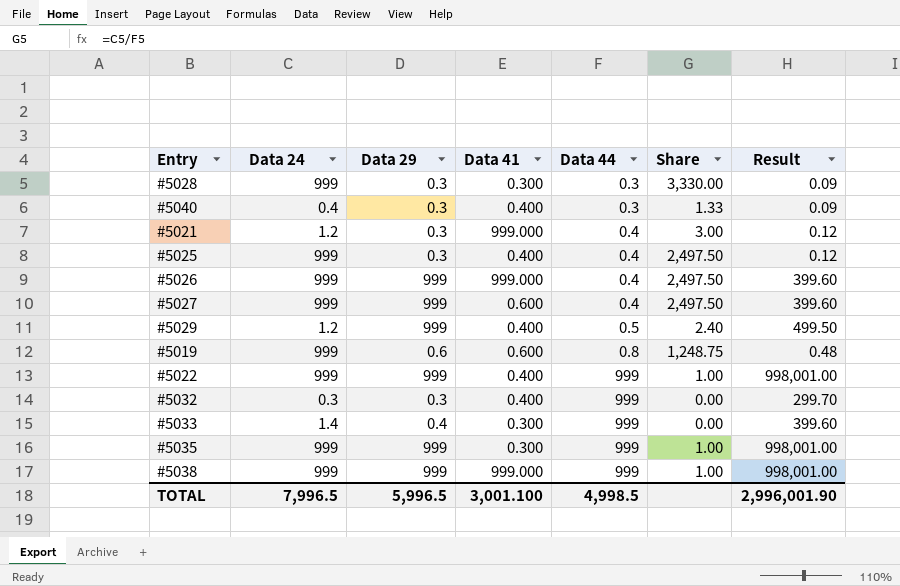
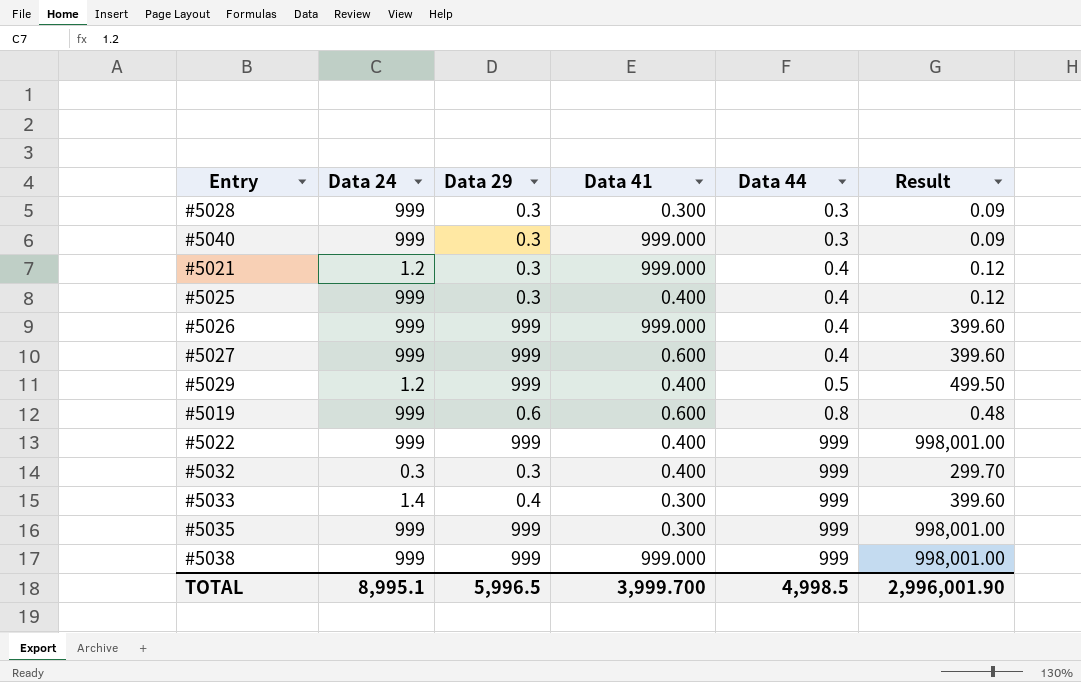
column Share | formula: [Data 24] / [Data 44] -> none
#5040 | Data 24: 0.4 -> 999
#5040 | Data 41: 0.400 -> 999.000
TOTAL | Data 24: 7,996.5 -> 8,995.1
TOTAL | Data 41: 3,001.100 -> 3,999.700

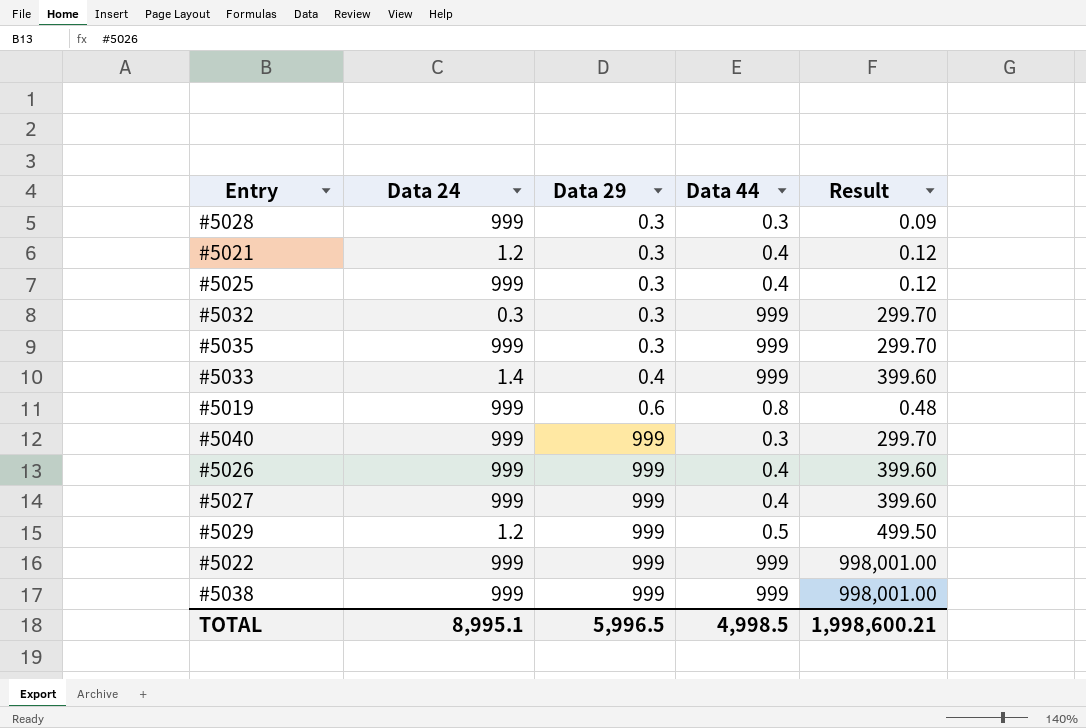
row order: Data 44 ascending -> Data 29 ascending
column Data 41 | position: 4 -> none
#5035 | Data 29: 999 -> 0.3
#5035 | Result: 998,001.00 -> 299.70
#5040 | Data 29: 0.3 -> 999
#5040 | Result: 0.09 -> 299.70
TOTAL | Result: 2,996,001.90 -> 1,998,600.21

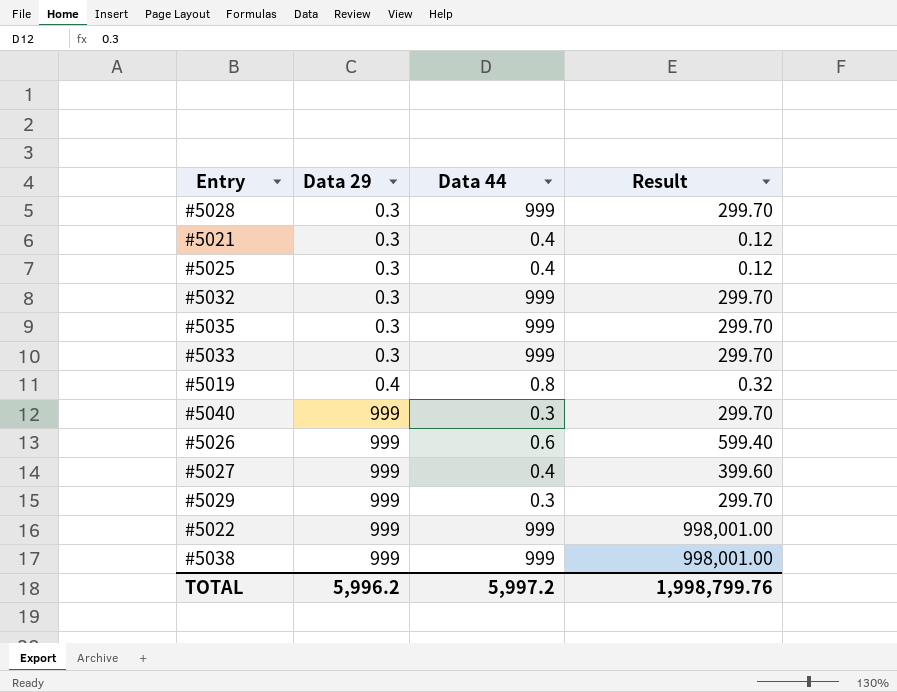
column Data 24 | position: 2 -> none
#5028 | Data 44: 0.3 -> 999
#5028 | Result: 0.09 -> 299.70
#5033 | Data 29: 0.4 -> 0.3
#5033 | Result: 399.60 -> 299.70
#5019 | Data 29: 0.6 -> 0.4
#5019 | Result: 0.48 -> 0.32
#5026 | Data 44: 0.4 -> 0.6
#5026 | Result: 399.60 -> 599.40
#5029 | Data 44: 0.5 -> 0.3
#5029 | Result: 499.50 -> 299.70
TOTAL | Data 29: 5,996.5 -> 5,996.2
TOTAL | Data 44: 4,998.5 -> 5,997.2
TOTAL | Result: 1,998,600.21 -> 1,998,799.76

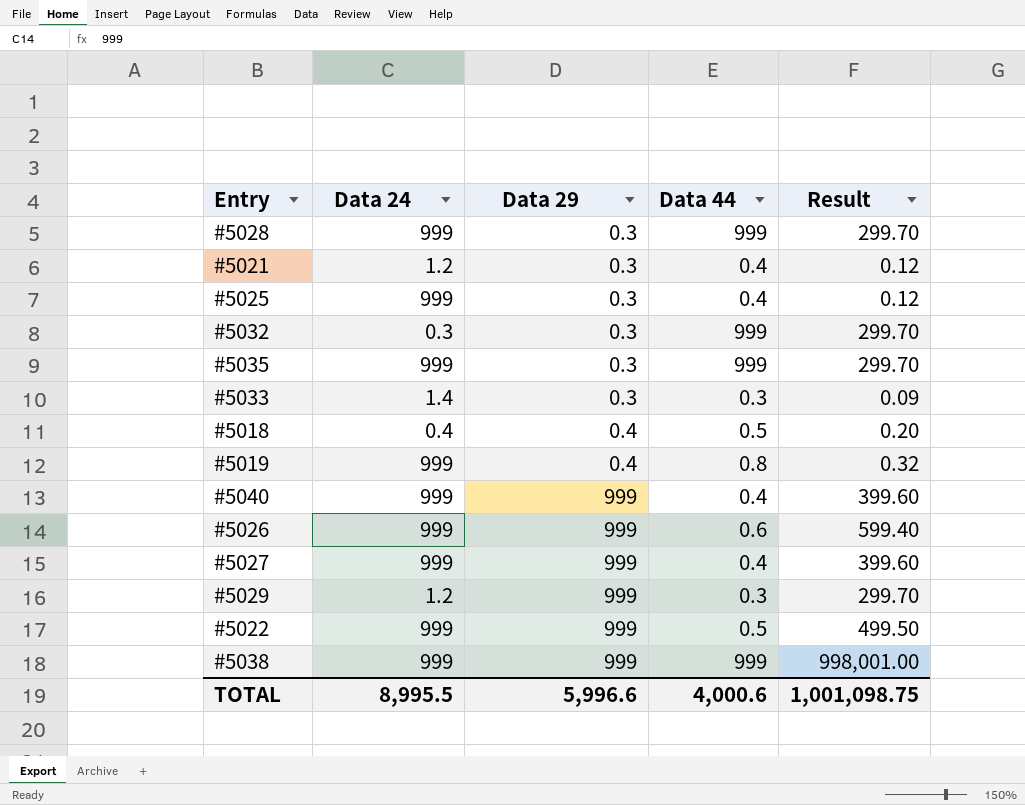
column Data 24 | position: none -> 2
#5033 | Data 44: 999 -> 0.3
#5033 | Result: 299.70 -> 0.09
row #5018: none -> 0.4 | 0.4 | 0.5 | 0.20
#5040 | Data 44: 0.3 -> 0.4
#5040 | Result: 299.70 -> 399.60
#5022 | Data 44: 999 -> 0.5
#5022 | Result: 998,001.00 -> 499.50
TOTAL | Data 29: 5,996.2 -> 5,996.6
TOTAL | Data 44: 5,997.2 -> 4,000.6
TOTAL | Result: 1,998,799.76 -> 1,001,098.75

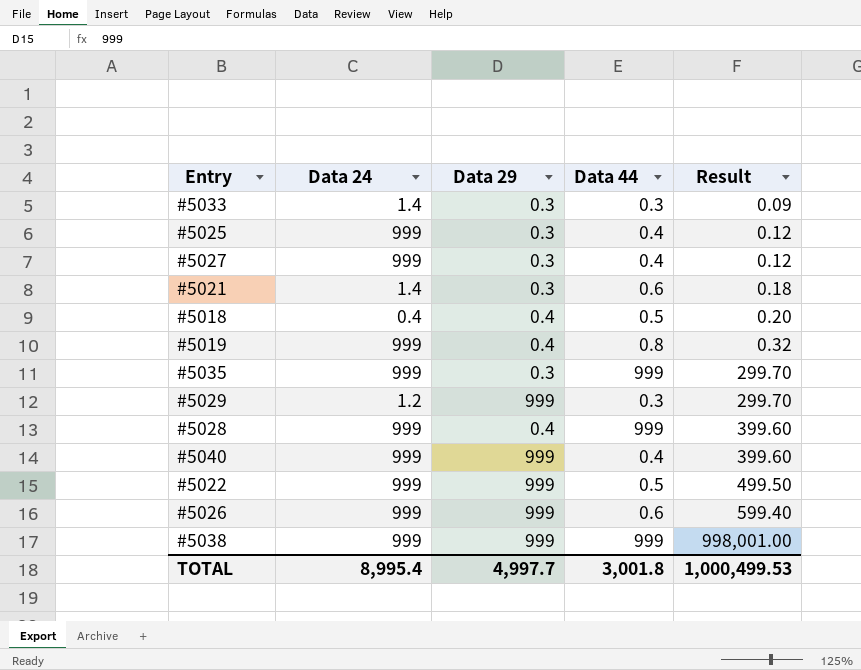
row order: Data 29 ascending -> Result ascending
row #5032: 0.3 | 0.3 | 999 | 299.70 -> none
#5027 | Data 29: 999 -> 0.3
#5027 | Result: 399.60 -> 0.12
#5021 | Data 24: 1.2 -> 1.4
#5021 | Data 44: 0.4 -> 0.6
#5021 | Result: 0.12 -> 0.18
#5028 | Data 29: 0.3 -> 0.4
#5028 | Result: 299.70 -> 399.60
TOTAL | Data 24: 8,995.5 -> 8,995.4
TOTAL | Data 29: 5,996.6 -> 4,997.7
TOTAL | Data 44: 4,000.6 -> 3,001.8
TOTAL | Result: 1,001,098.75 -> 1,000,499.53

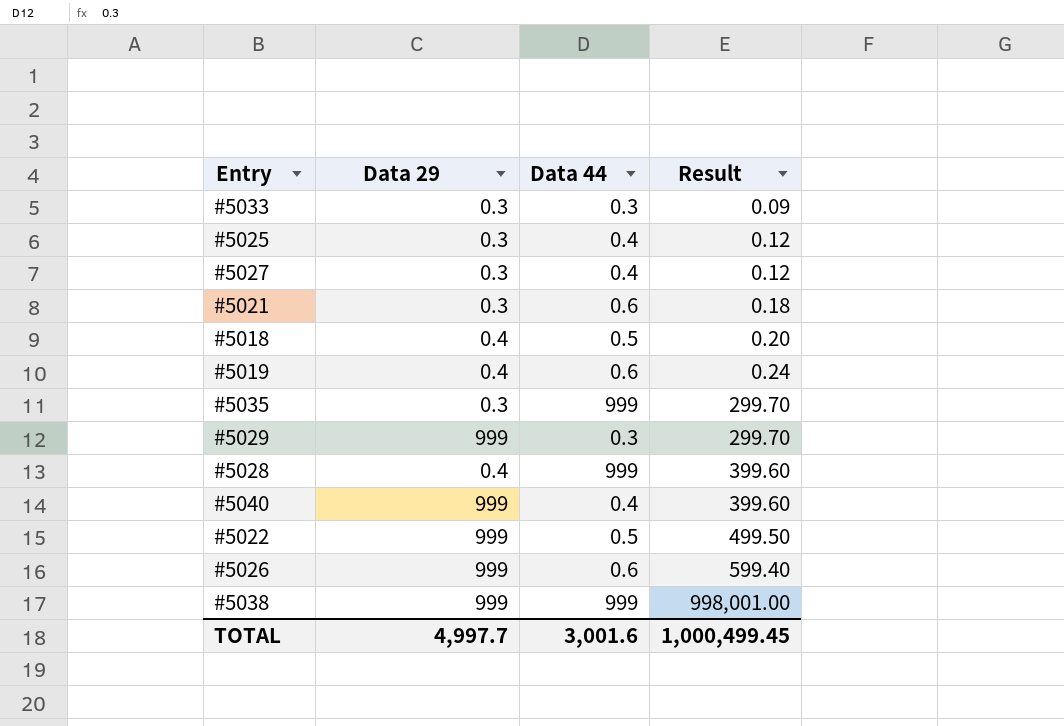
column Data 24 | position: 2 -> none
#5019 | Data 44: 0.8 -> 0.6
#5019 | Result: 0.32 -> 0.24
TOTAL | Data 44: 3,001.8 -> 3,001.6
TOTAL | Result: 1,000,499.53 -> 1,000,499.45

